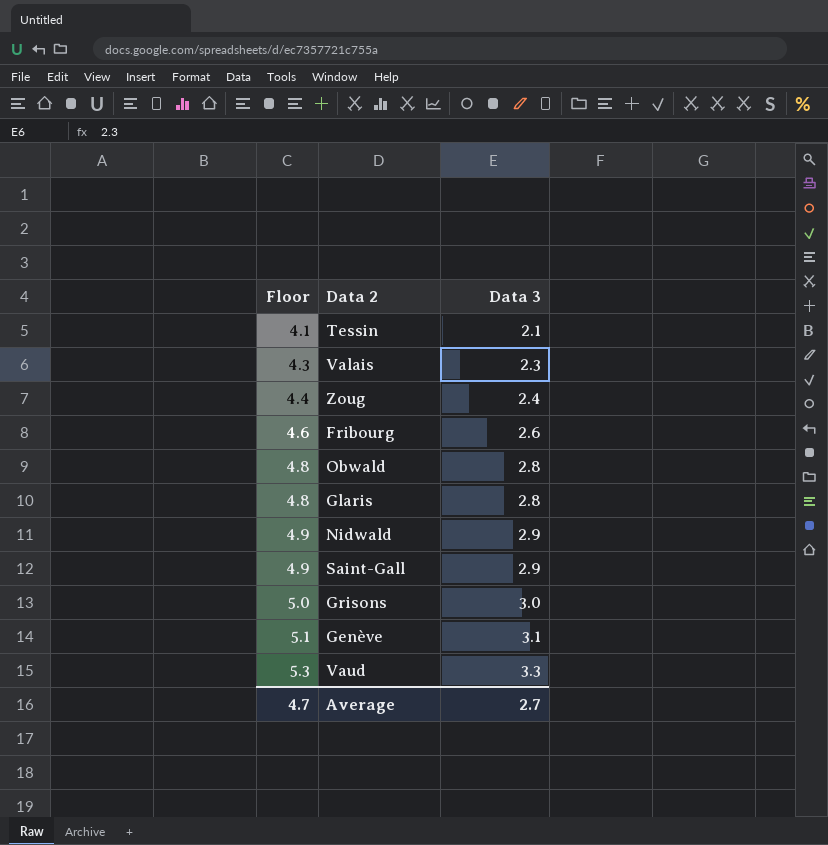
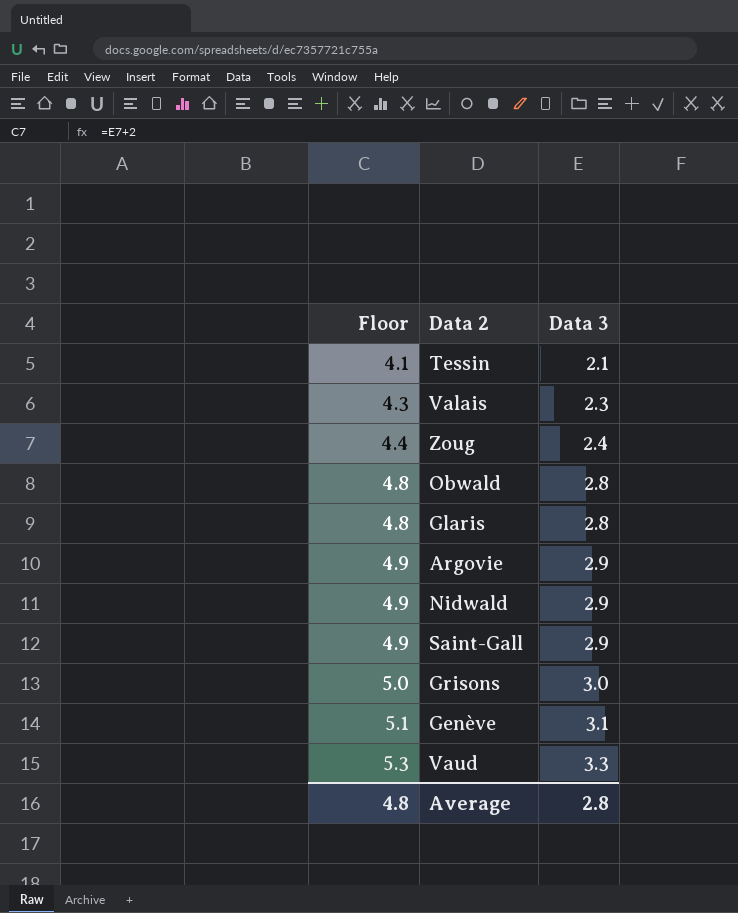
row Fribourg: 4.6 | 2.6 -> none
row Argovie: none -> 4.9 | 2.9
Average | Floor: 4.7 -> 4.8
Average | Data 3: 2.7 -> 2.8

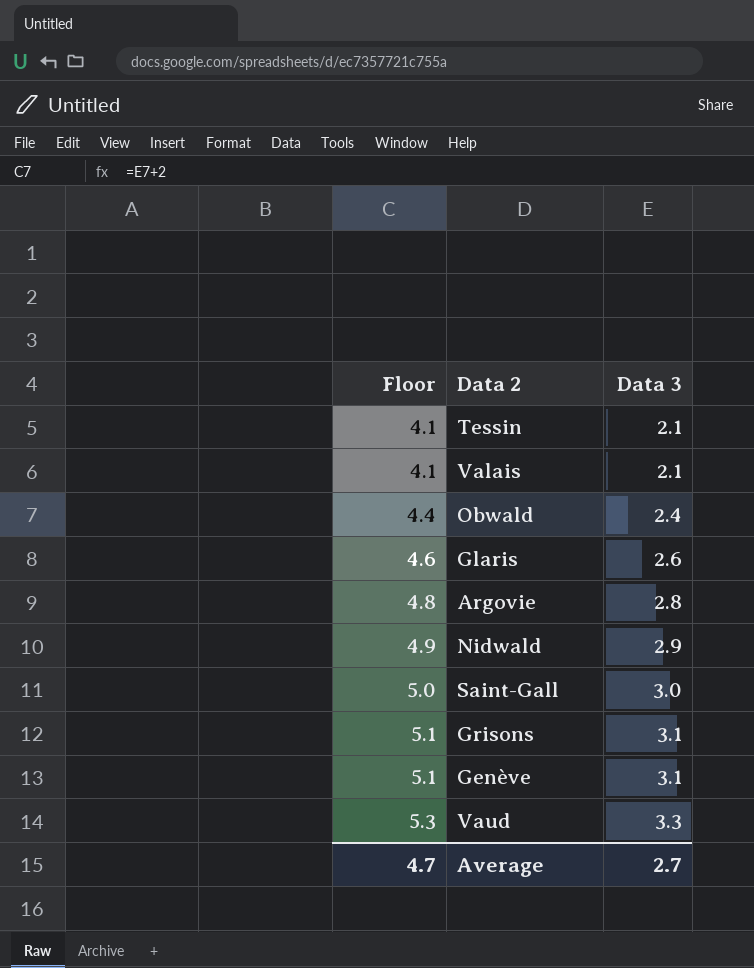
row Zoug: 4.4 | 2.4 -> none
Valais | Floor: 4.3 -> 4.1
Valais | Data 3: 2.3 -> 2.1
Obwald | Floor: 4.8 -> 4.4
Obwald | Data 3: 2.8 -> 2.4
Glaris | Floor: 4.8 -> 4.6
Glaris | Data 3: 2.8 -> 2.6
Argovie | Floor: 4.9 -> 4.8
Argovie | Data 3: 2.9 -> 2.8
Saint-Gall | Floor: 4.9 -> 5.0
Saint-Gall | Data 3: 2.9 -> 3.0
Grisons | Floor: 5.0 -> 5.1
Grisons | Data 3: 3.0 -> 3.1
Average | Floor: 4.8 -> 4.7
Average | Data 3: 2.8 -> 2.7

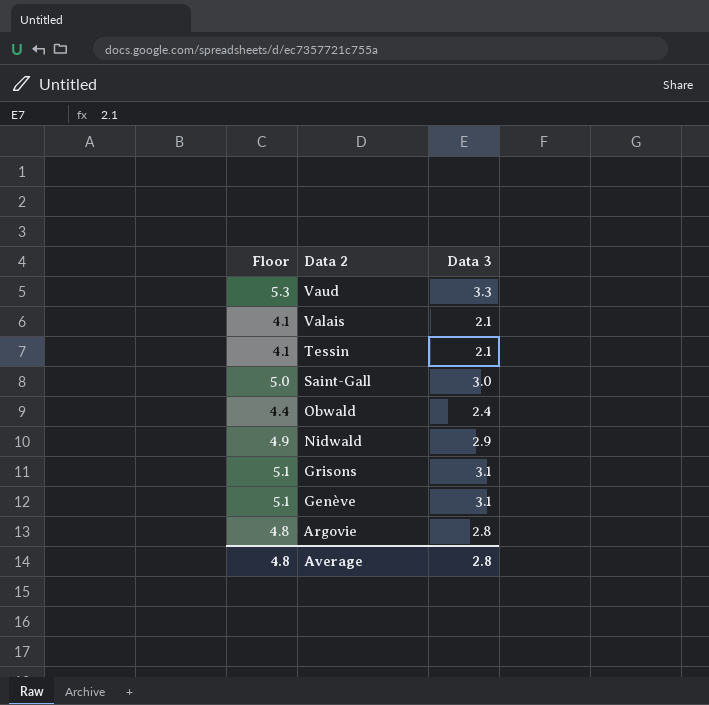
row order: Floor ascending -> Data 2 descending
row Glaris: 4.6 | 2.6 -> none
Average | Floor: 4.7 -> 4.8
Average | Data 3: 2.7 -> 2.8

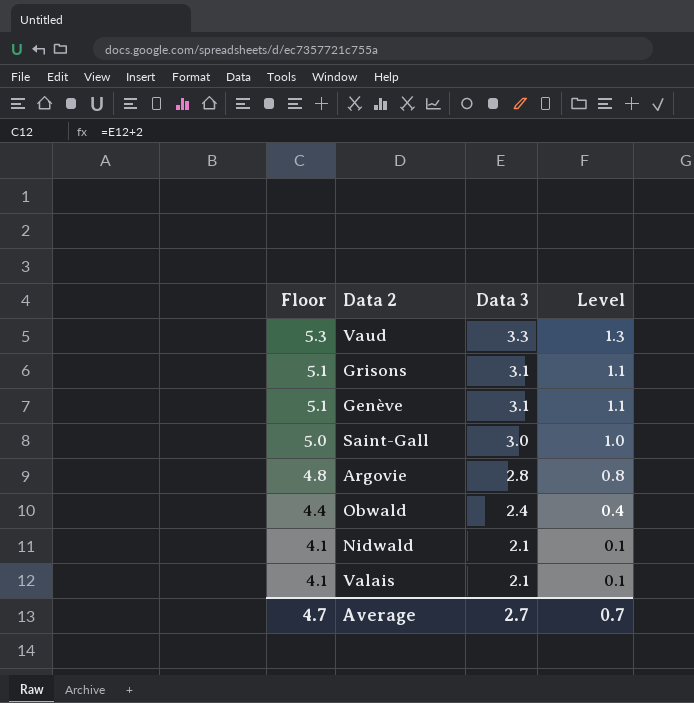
row order: Data 2 descending -> Floor descending
column Level | formula: none -> [Data 3] - 2
row Tessin: 4.1 | 2.1 -> none
Nidwald | Floor: 4.9 -> 4.1
Nidwald | Data 3: 2.9 -> 2.1
Average | Floor: 4.8 -> 4.7
Average | Data 3: 2.8 -> 2.7

